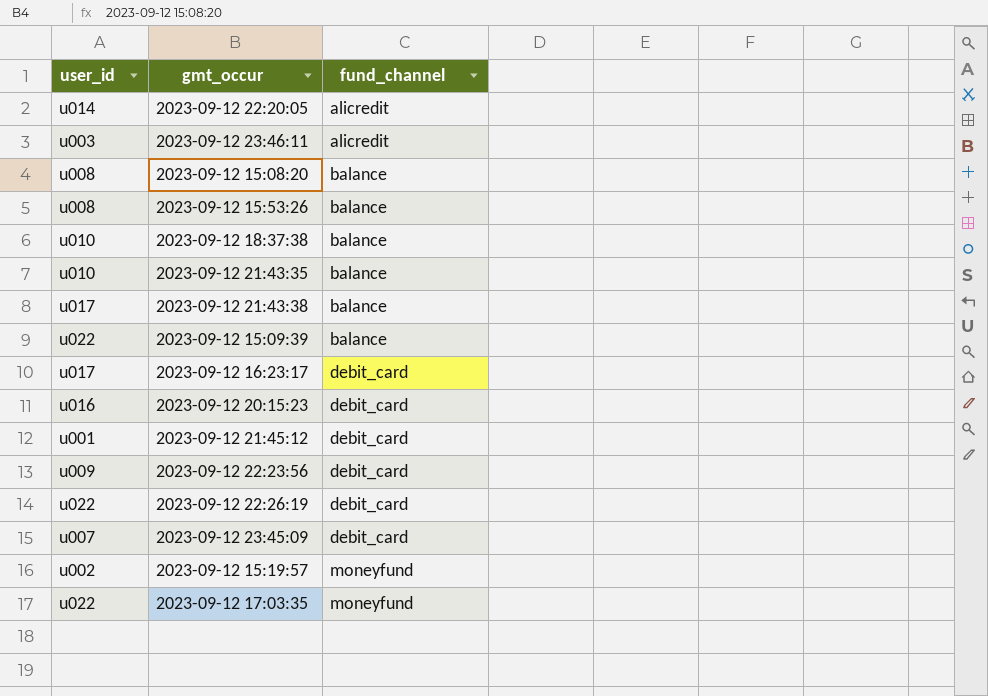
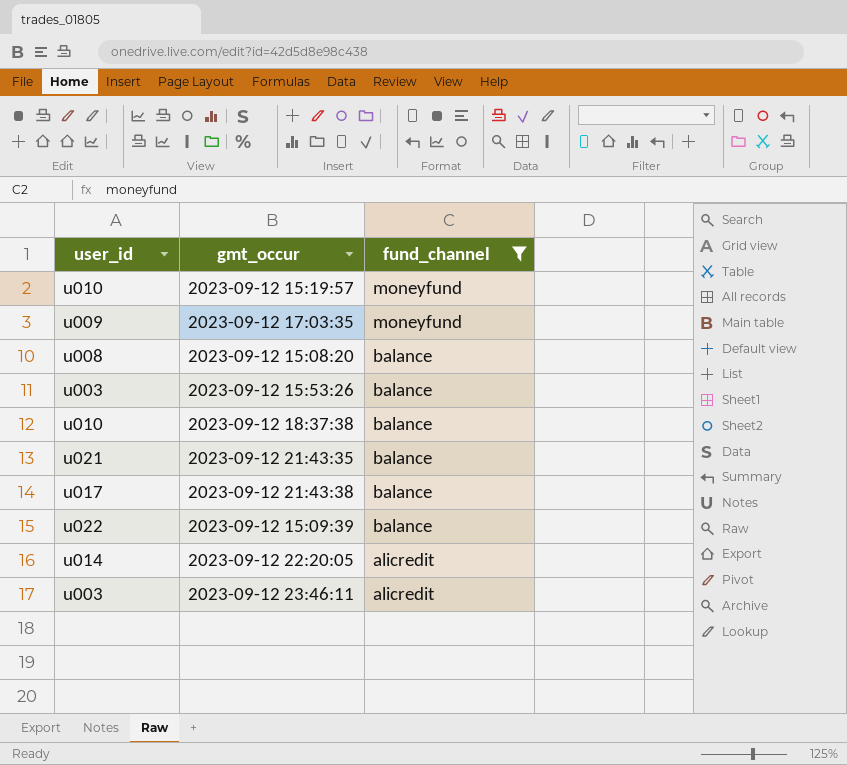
filter: none -> fund_channel != debit_card
row order: fund_channel ascending -> fund_channel descending
2023-09-12 15:19:57 | user_id: u002 -> u010
2023-09-12 17:03:35 | user_id: u022 -> u009
2023-09-12 15:53:26 | user_id: u008 -> u003
2023-09-12 21:43:35 | user_id: u010 -> u021

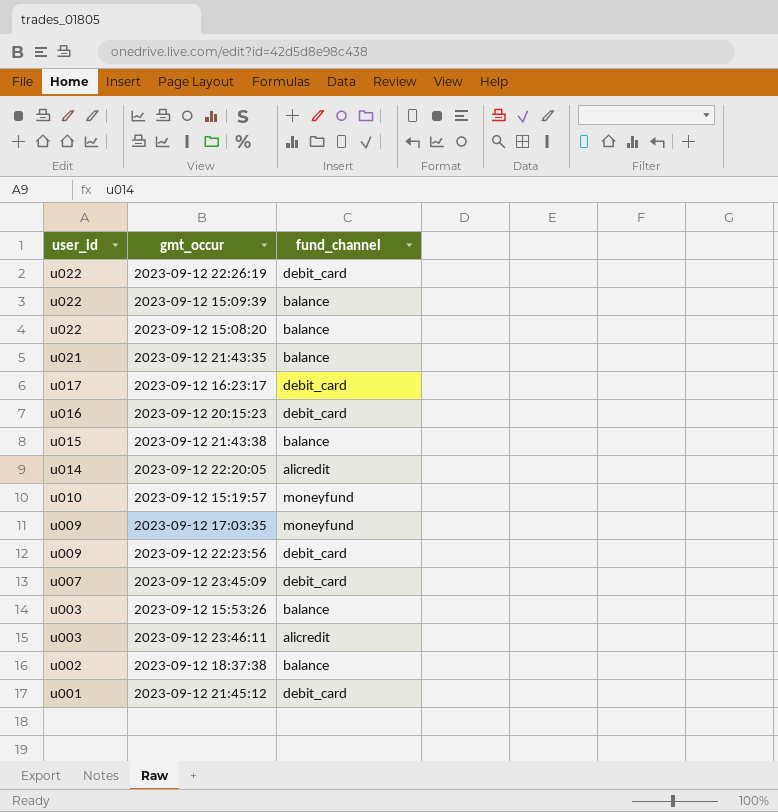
filter: fund_channel != debit_card -> none
row order: fund_channel descending -> user_id descending
2023-09-12 15:08:20 | user_id: u008 -> u022
2023-09-12 21:43:38 | user_id: u017 -> u015
2023-09-12 18:37:38 | user_id: u010 -> u002

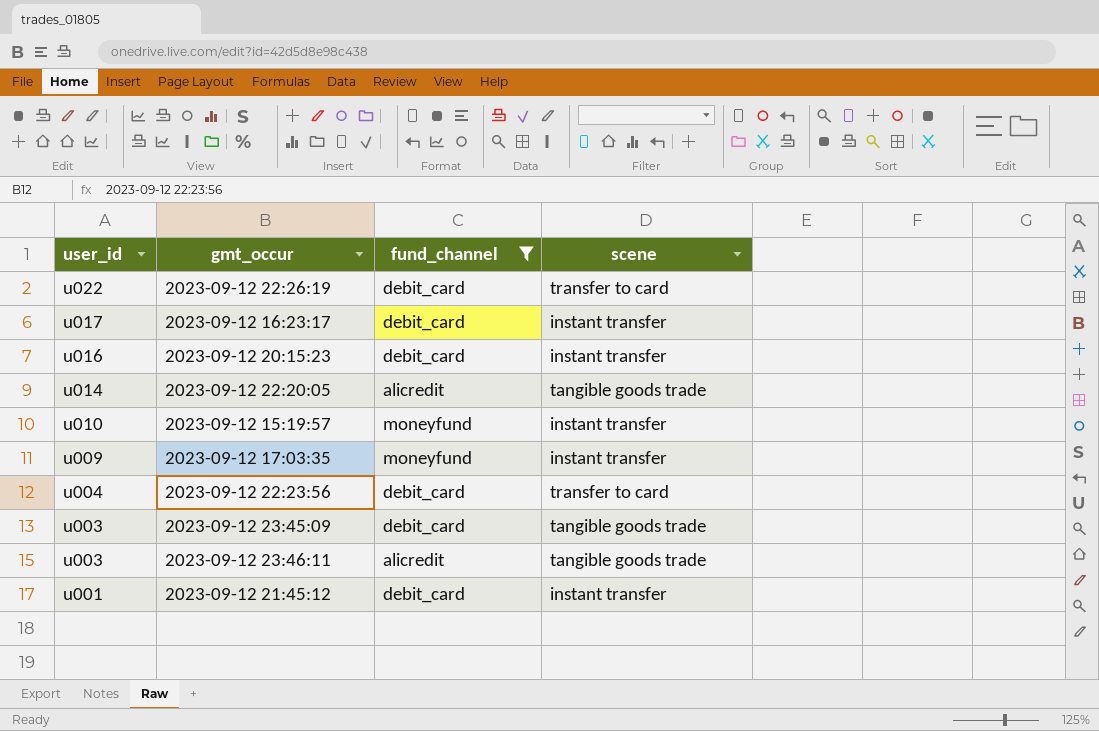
filter: none -> fund_channel != balance
column scene | position: none -> 4
2023-09-12 22:23:56 | user_id: u009 -> u004
2023-09-12 23:45:09 | user_id: u007 -> u003

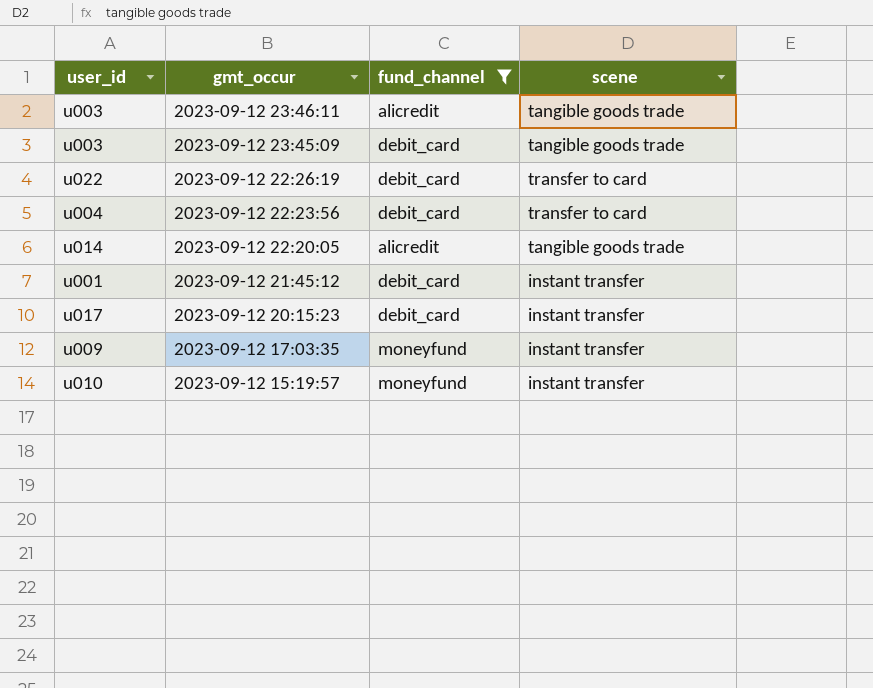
row order: user_id descending -> gmt_occur descending
row 2023-09-12 16:23:17: u017 | debit_card | instant transfer -> none
2023-09-12 20:15:23 | user_id: u016 -> u017

